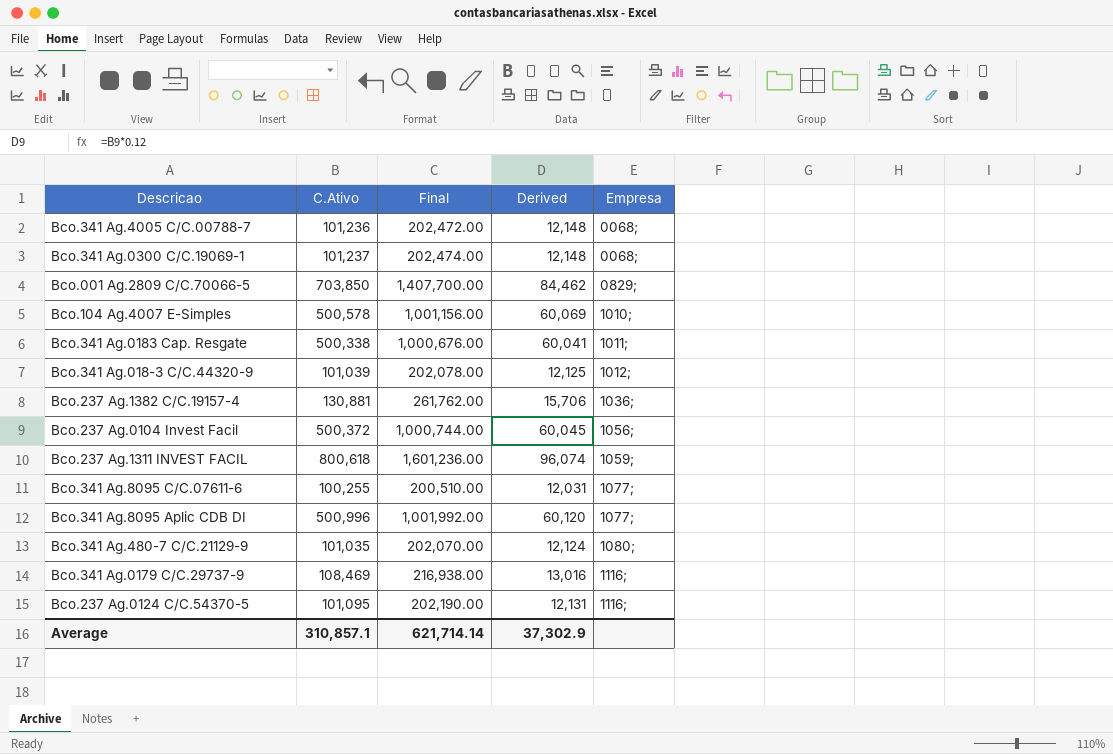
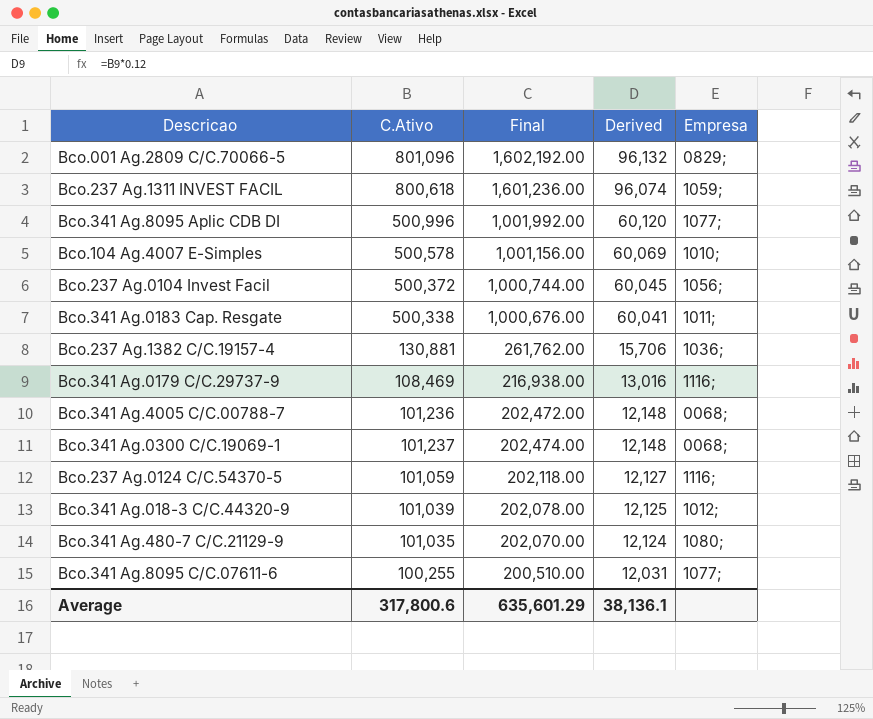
row order: Empresa ascending -> Derived descending
Bco.001 Ag.2809 C/C.70066-5 | C.Ativo: 703,850 -> 801,096
Bco.001 Ag.2809 C/C.70066-5 | Final: 1,407,700.00 -> 1,602,192.00
Bco.001 Ag.2809 C/C.70066-5 | Derived: 84,462 -> 96,132
Bco.237 Ag.0124 C/C.54370-5 | C.Ativo: 101,095 -> 101,059
Bco.237 Ag.0124 C/C.54370-5 | Final: 202,190.00 -> 202,118.00
Bco.237 Ag.0124 C/C.54370-5 | Derived: 12,131 -> 12,127
Average | C.Ativo: 310,857.1 -> 317,800.6
Average | Final: 621,714.14 -> 635,601.29
Average | Derived: 37,302.9 -> 38,136.1

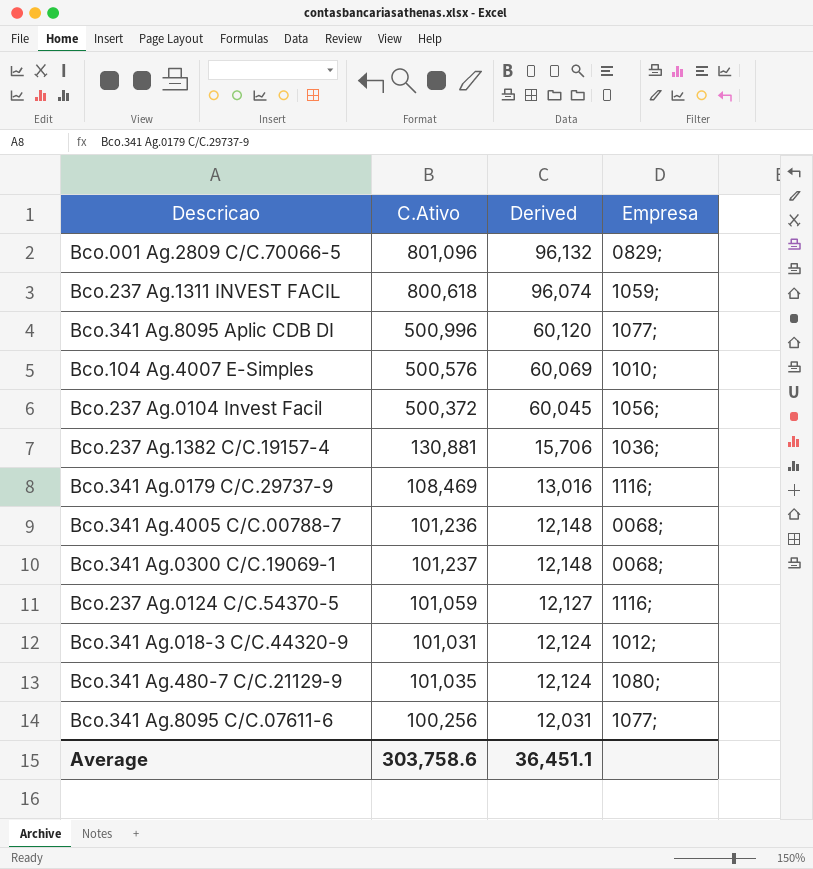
column Final | formula: [C.Ativo] * 2 -> none
row Bco.341 Ag.0183 Cap. Resgate: 500,338 | 1,000,676.00 | 60,041 | 1011; -> none
Bco.104 Ag.4007 E-Simples | C.Ativo: 500,578 -> 500,576
Bco.341 Ag.018-3 C/C.44320-9 | C.Ativo: 101,039 -> 101,031
Bco.341 Ag.018-3 C/C.44320-9 | Derived: 12,125 -> 12,124
Bco.341 Ag.8095 C/C.07611-6 | C.Ativo: 100,255 -> 100,256
Average | C.Ativo: 317,800.6 -> 303,758.6
Average | Derived: 38,136.1 -> 36,451.1

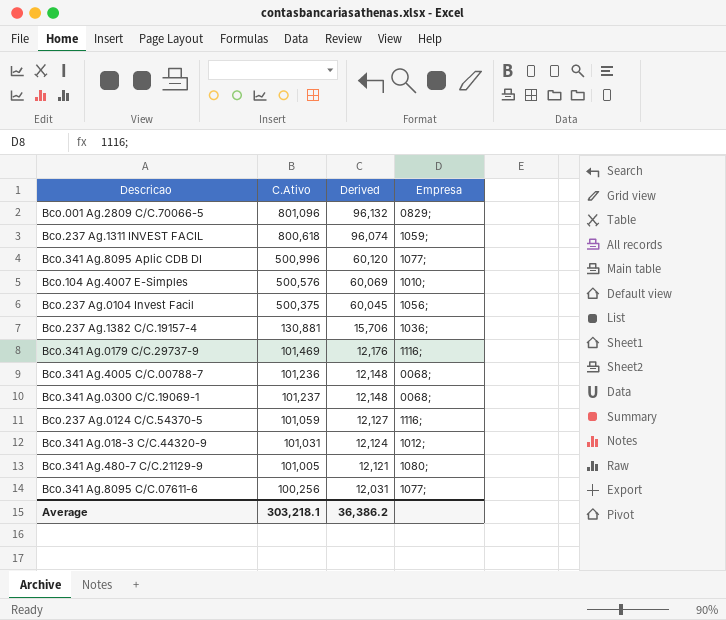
Bco.237 Ag.0104 Invest Facil | C.Ativo: 500,372 -> 500,375
Bco.341 Ag.0179 C/C.29737-9 | C.Ativo: 108,469 -> 101,469
Bco.341 Ag.0179 C/C.29737-9 | Derived: 13,016 -> 12,176
Bco.341 Ag.480-7 C/C.21129-9 | C.Ativo: 101,035 -> 101,005
Bco.341 Ag.480-7 C/C.21129-9 | Derived: 12,124 -> 12,121
Average | C.Ativo: 303,758.6 -> 303,218.1
Average | Derived: 36,451.1 -> 36,386.2

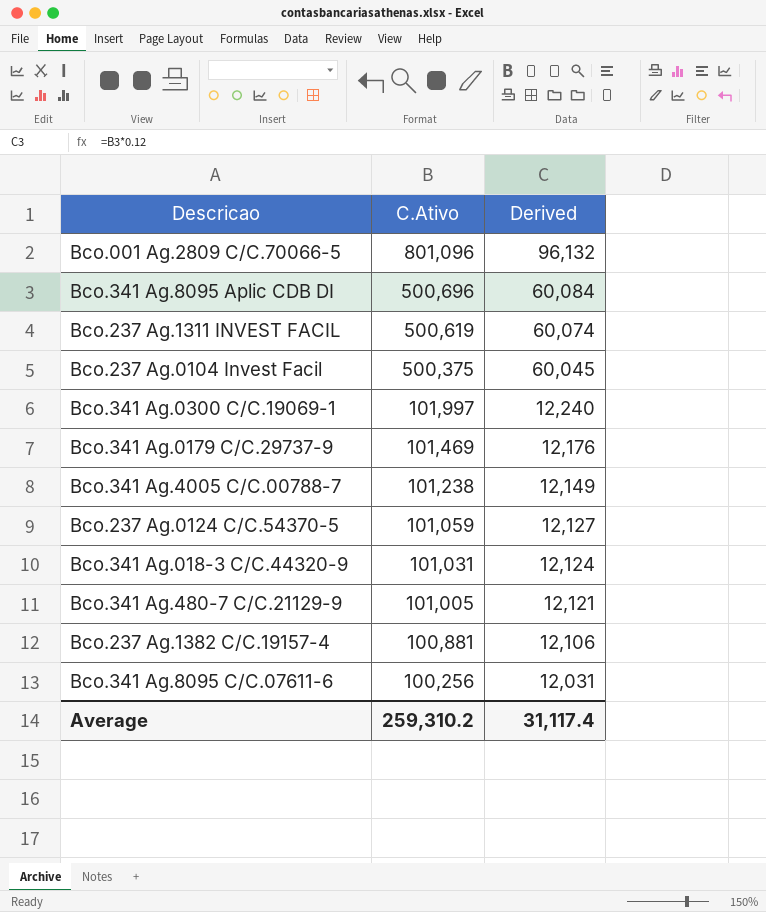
row order: Derived descending -> C.Ativo descending
column Empresa | position: 4 -> none
row Bco.104 Ag.4007 E-Simples: 500,576 | 60,069 | 1010; -> none
Bco.341 Ag.8095 Aplic CDB DI | C.Ativo: 500,996 -> 500,696
Bco.341 Ag.8095 Aplic CDB DI | Derived: 60,120 -> 60,084
Bco.237 Ag.1311 INVEST FACIL | C.Ativo: 800,618 -> 500,619
Bco.237 Ag.1311 INVEST FACIL | Derived: 96,074 -> 60,074
Bco.341 Ag.0300 C/C.19069-1 | C.Ativo: 101,237 -> 101,997
Bco.341 Ag.0300 C/C.19069-1 | Derived: 12,148 -> 12,240
Bco.341 Ag.4005 C/C.00788-7 | C.Ativo: 101,236 -> 101,238
Bco.341 Ag.4005 C/C.00788-7 | Derived: 12,148 -> 12,149
Bco.237 Ag.1382 C/C.19157-4 | C.Ativo: 130,881 -> 100,881
Bco.237 Ag.1382 C/C.19157-4 | Derived: 15,706 -> 12,106
Average | C.Ativo: 303,218.1 -> 259,310.2
Average | Derived: 36,386.2 -> 31,117.4

